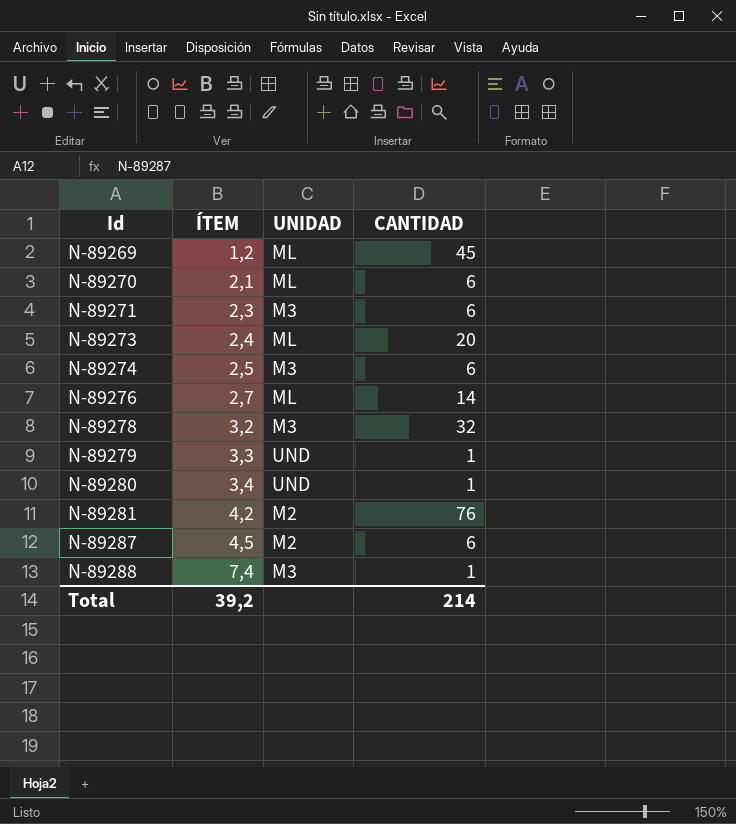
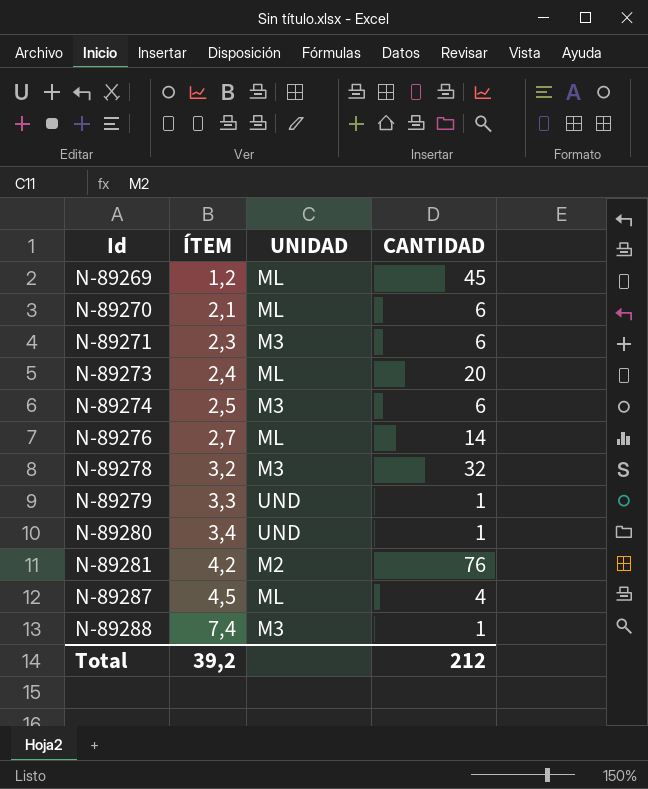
N-89287 | UNIDAD: M2 -> ML
N-89287 | CANTIDAD: 6 -> 4
Total | CANTIDAD: 214 -> 212

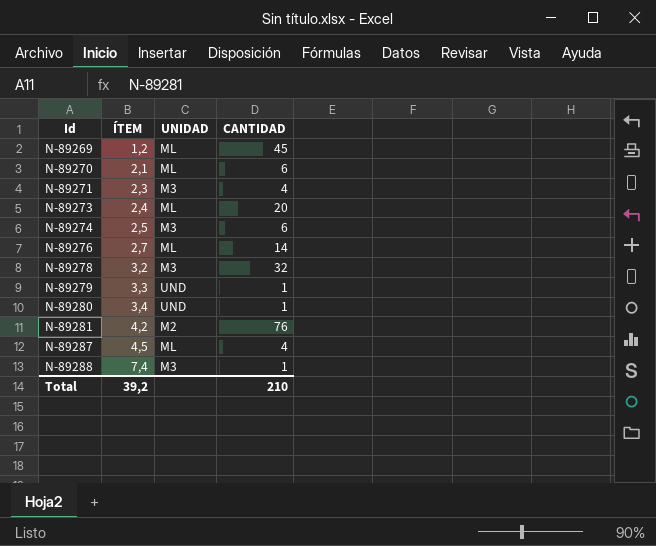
N-89271 | CANTIDAD: 6 -> 4
Total | CANTIDAD: 212 -> 210

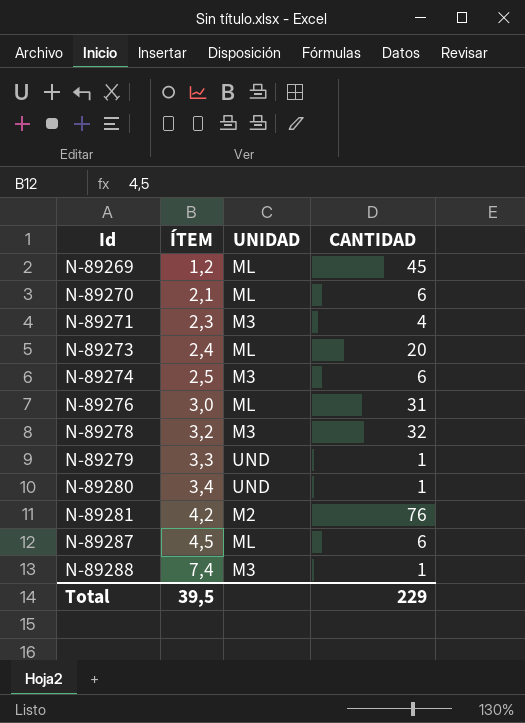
N-89276 | ÍTEM: 2,7 -> 3,0
N-89276 | CANTIDAD: 14 -> 31
N-89287 | CANTIDAD: 4 -> 6
Total | ÍTEM: 39,2 -> 39,5
Total | CANTIDAD: 210 -> 229

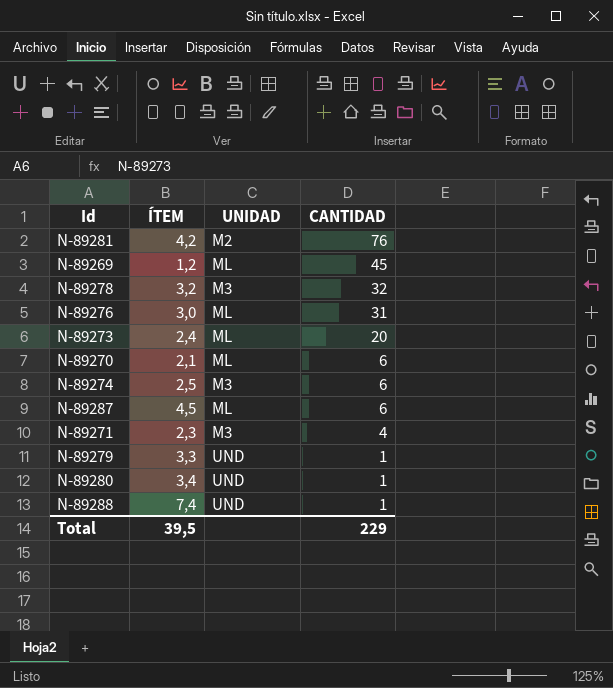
row order: Id ascending -> CANTIDAD descending
N-89288 | UNIDAD: M3 -> UND

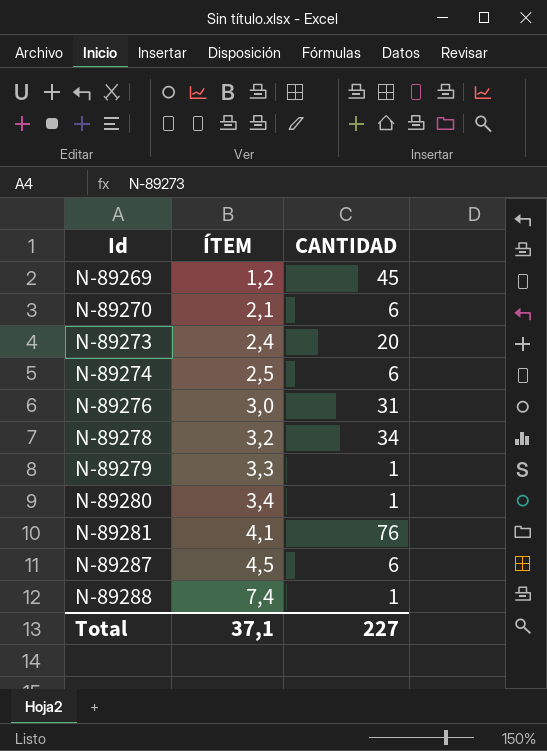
row order: CANTIDAD descending -> Id ascending
column UNIDAD | position: 3 -> none
row N-89271: 2,3 | M3 | 4 -> none
N-89278 | CANTIDAD: 32 -> 34
N-89281 | ÍTEM: 4,2 -> 4,1
Total | ÍTEM: 39,5 -> 37,1
Total | CANTIDAD: 229 -> 227

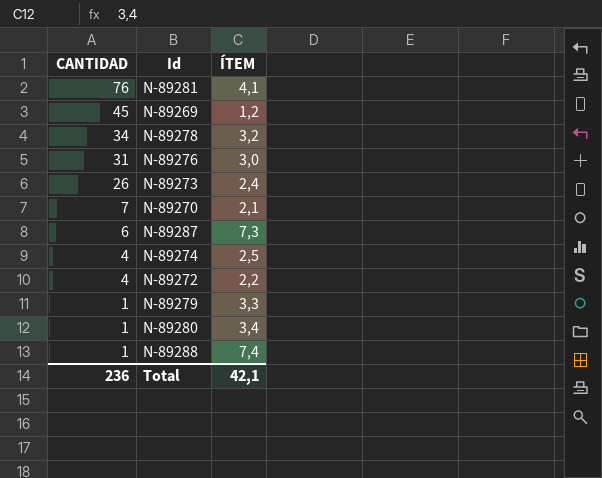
row order: Id ascending -> CANTIDAD descending
column CANTIDAD | position: 3 -> 1
N-89273 | CANTIDAD: 20 -> 26
N-89270 | CANTIDAD: 6 -> 7
N-89287 | ÍTEM: 4,5 -> 7,3
N-89274 | CANTIDAD: 6 -> 4
row N-89272: none -> 4 | 2,2
Total | CANTIDAD: 227 -> 236
Total | ÍTEM: 37,1 -> 42,1

